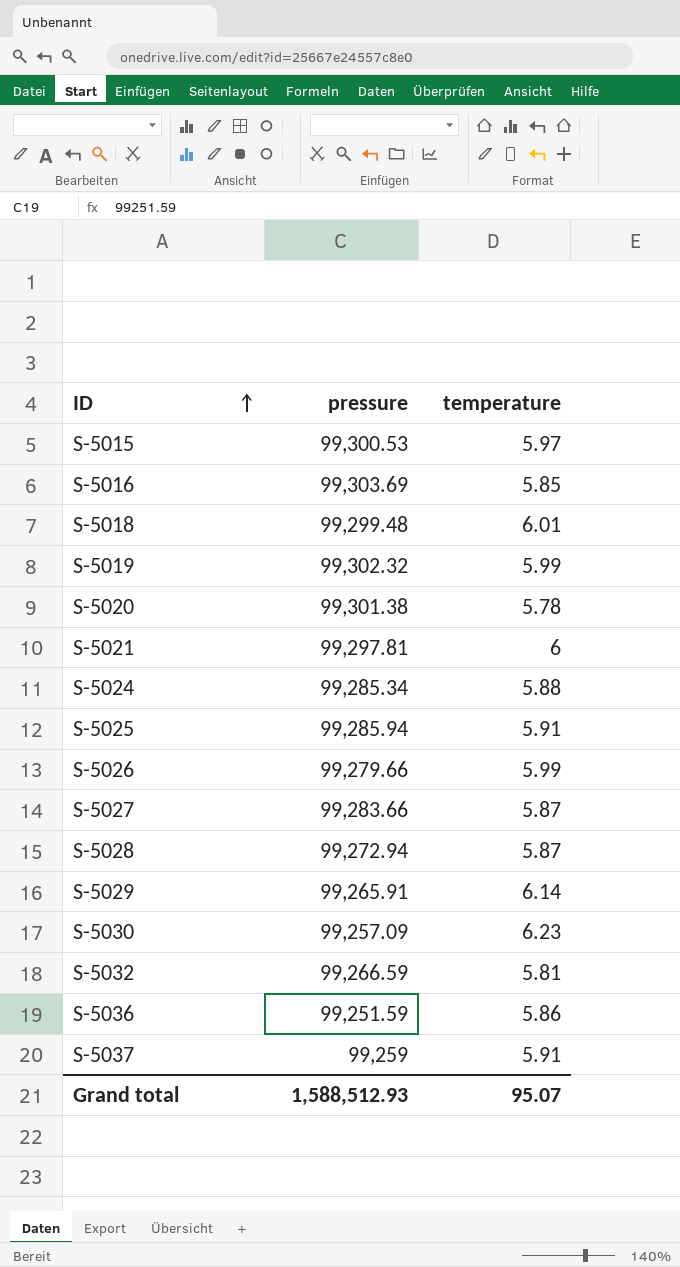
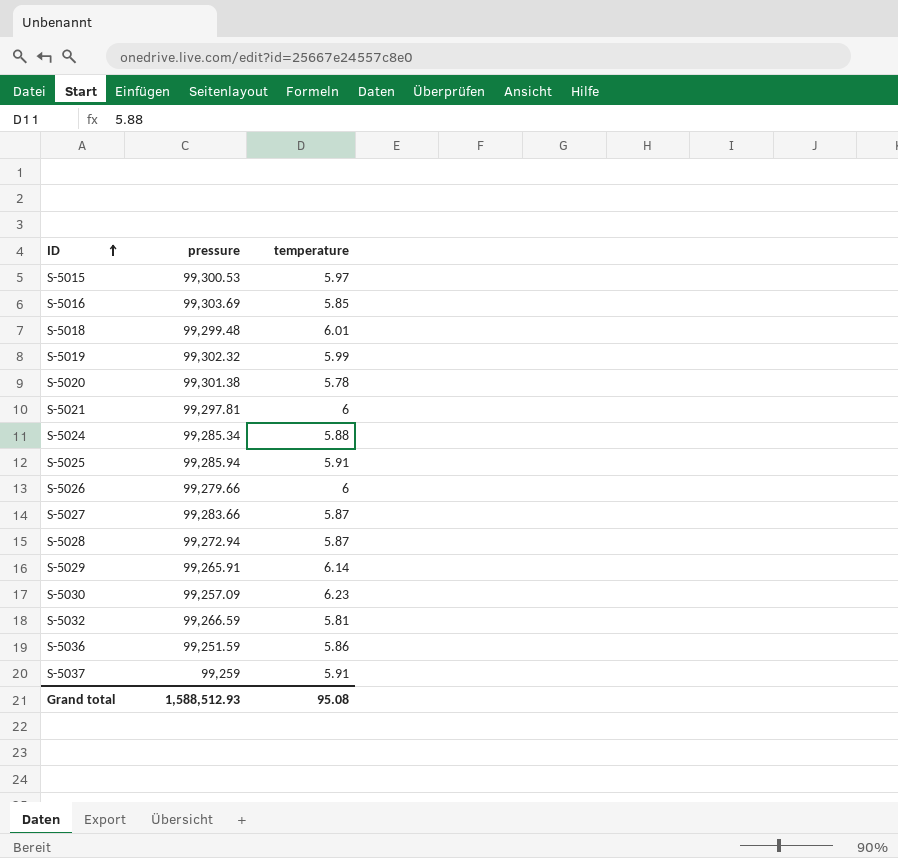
S-5026 | temperature: 5.99 -> 6
Grand total | temperature: 95.07 -> 95.08

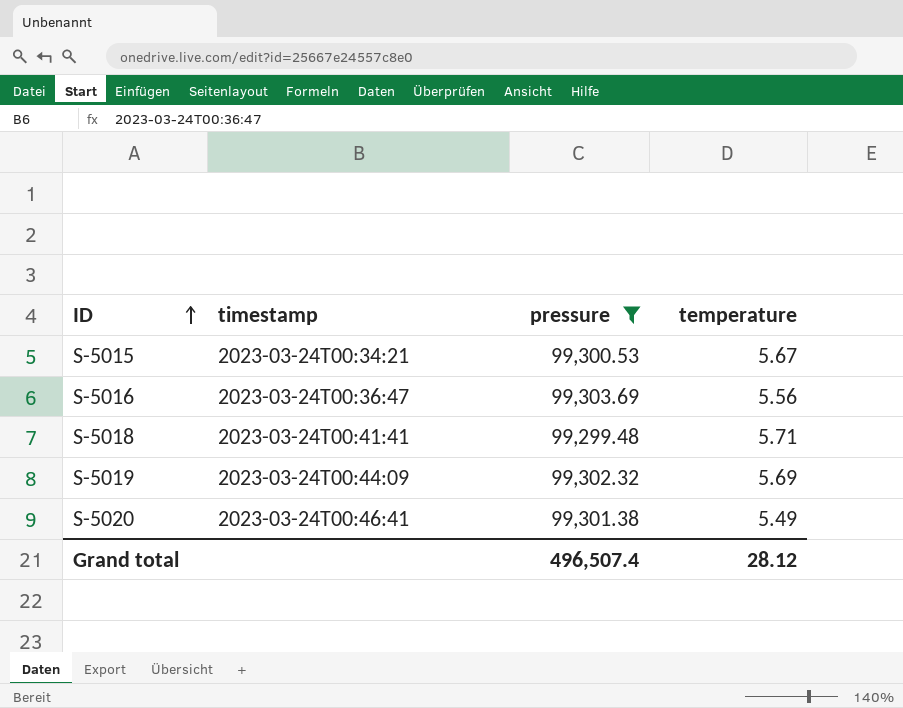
filter: none -> pressure >= 99,299.48
column timestamp | position: none -> 2
S-5015 | temperature: 5.97 -> 5.67
S-5016 | temperature: 5.85 -> 5.56
S-5018 | temperature: 6.01 -> 5.71
S-5019 | temperature: 5.99 -> 5.69
S-5020 | temperature: 5.78 -> 5.49
Grand total | pressure: 1,588,512.93 -> 496,507.4
Grand total | temperature: 95.08 -> 28.12

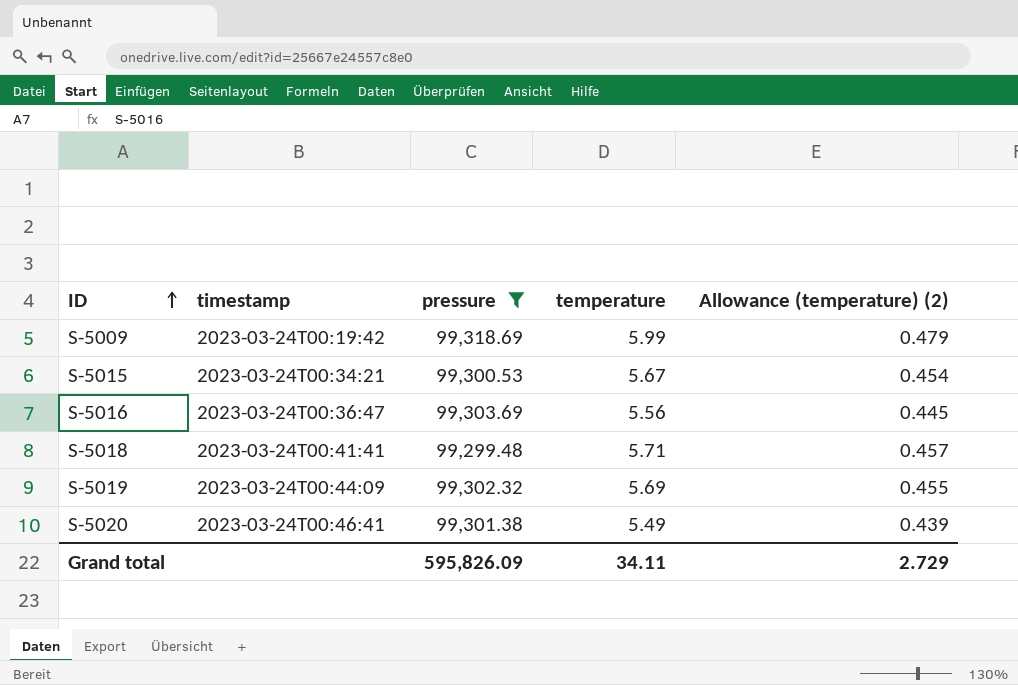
column Allowance (temperature) (2) | formula: none -> [temperature] * 0.08
row S-5009: none -> 2023-03-24T00:19:42 | 99,318.69 | 5.99 | 0.479
Grand total | pressure: 496,507.4 -> 595,826.09
Grand total | temperature: 28.12 -> 34.11

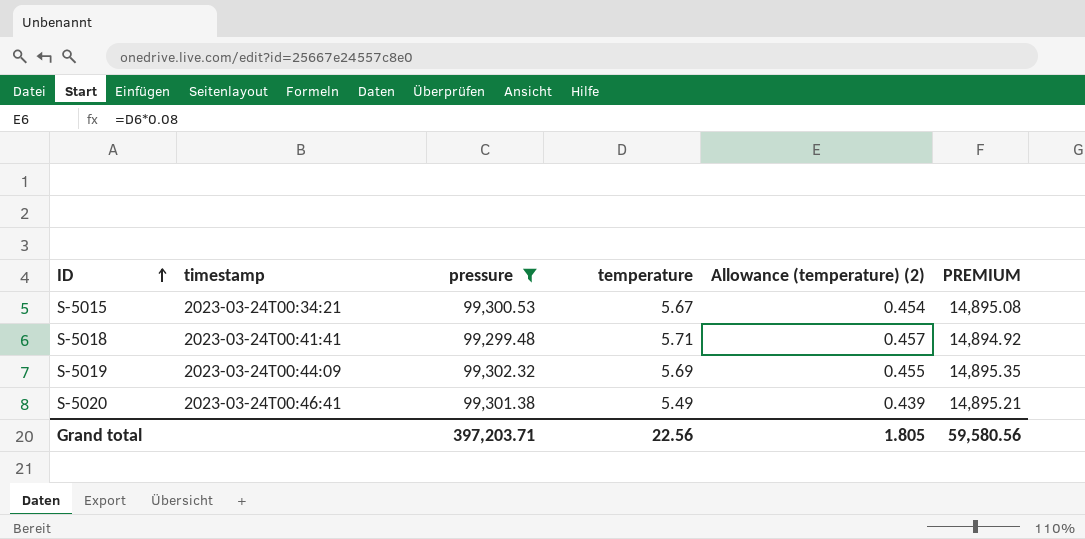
column PREMIUM | formula: none -> [pressure] * 0.15
row S-5009: 2023-03-24T00:19:42 | 99,318.69 | 5.99 | 0.479 -> none
row S-5016: 2023-03-24T00:36:47 | 99,303.69 | 5.56 | 0.445 -> none
Grand total | pressure: 595,826.09 -> 397,203.71
Grand total | temperature: 34.11 -> 22.56
Grand total | Allowance (temperature) (2): 2.729 -> 1.805

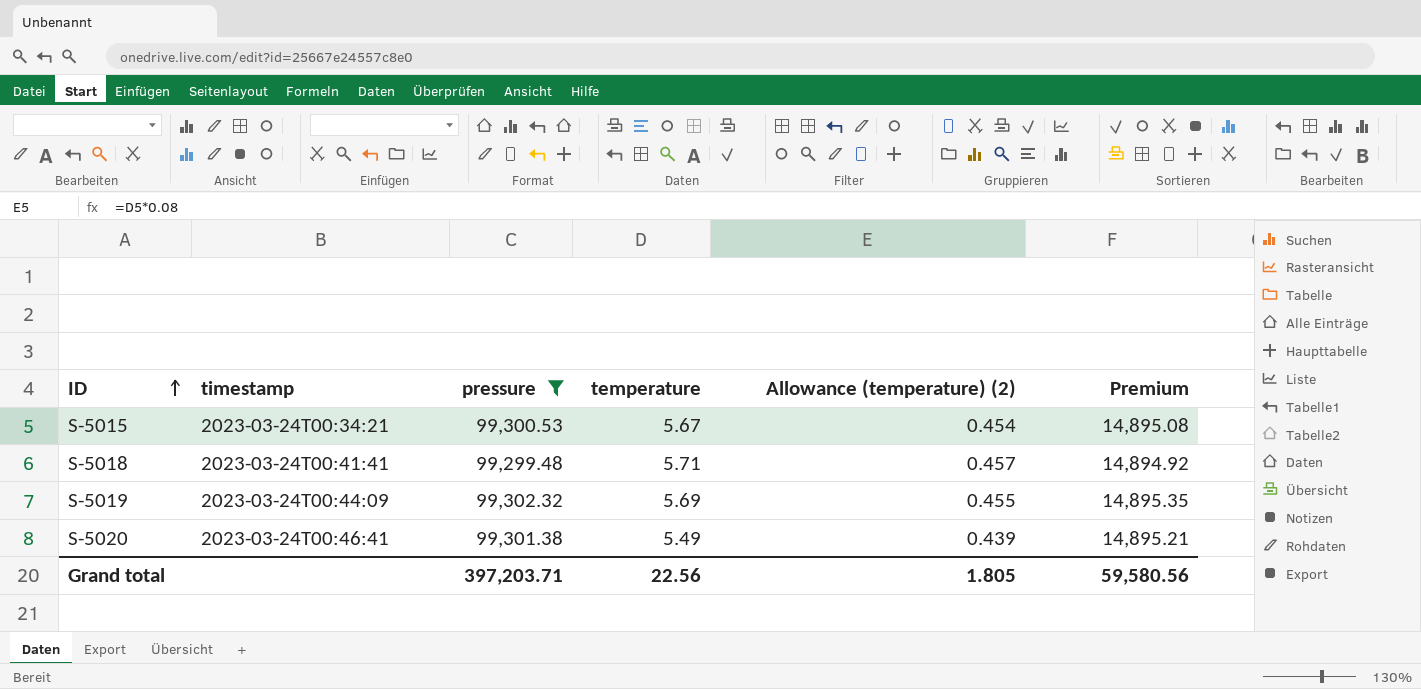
column name: PREMIUM -> Premium

